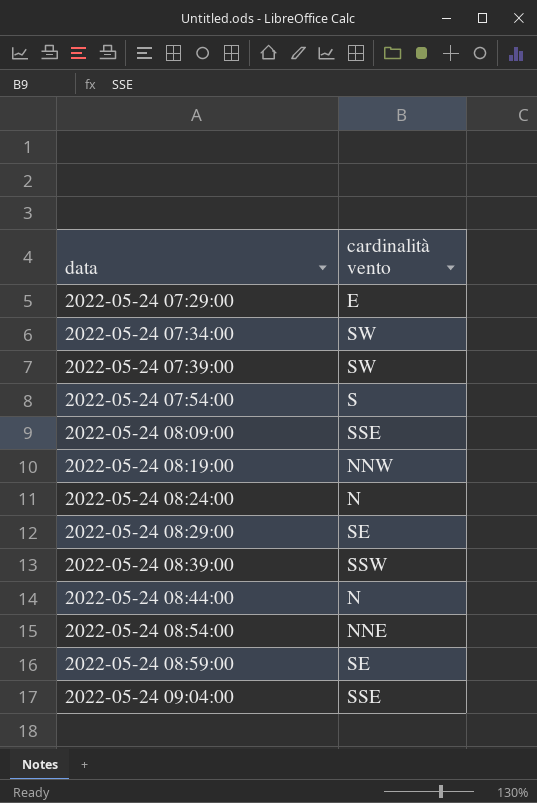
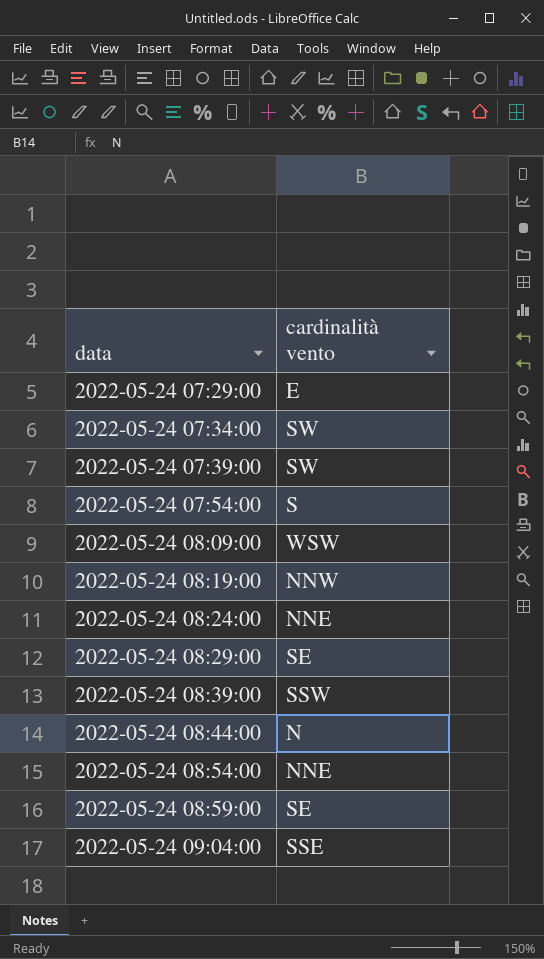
2022-05-24 08:09:00 | cardinalità vento: SSE -> WSW
2022-05-24 08:24:00 | cardinalità vento: N -> NNE

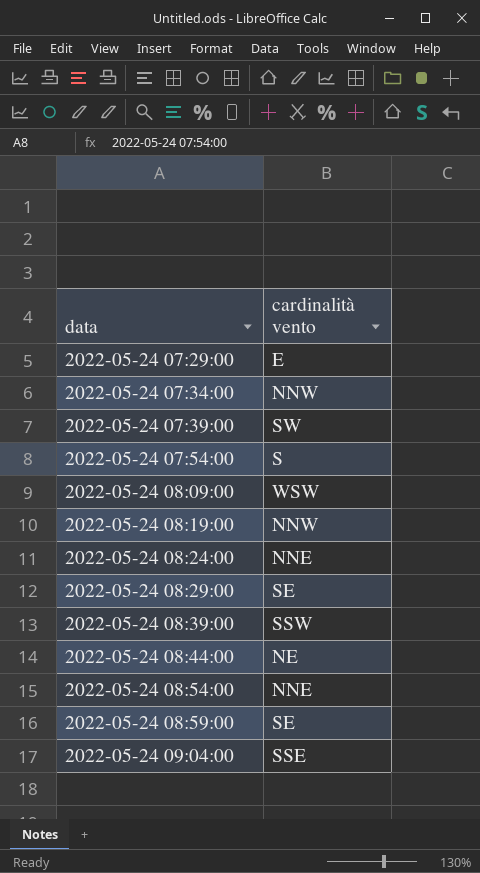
2022-05-24 07:34:00 | cardinalità vento: SW -> NNW
2022-05-24 08:44:00 | cardinalità vento: N -> NE

